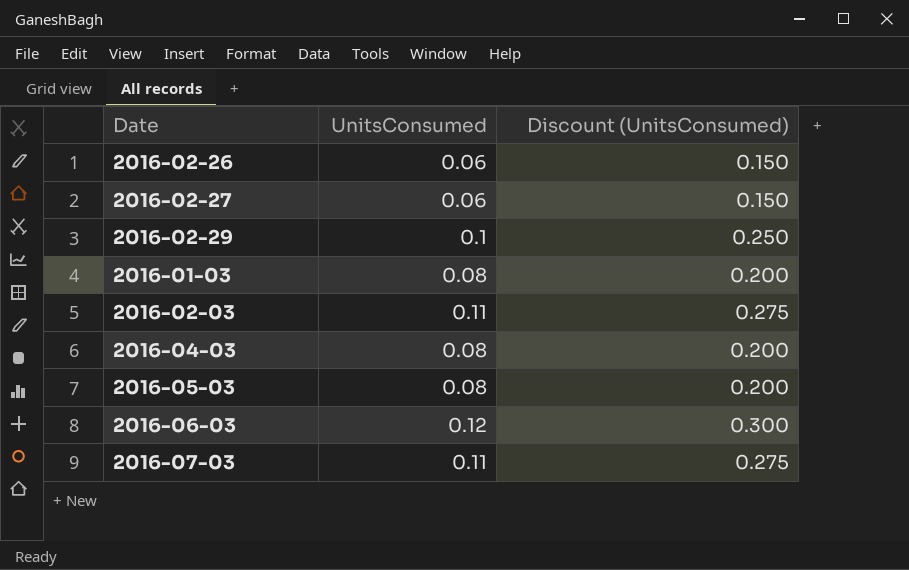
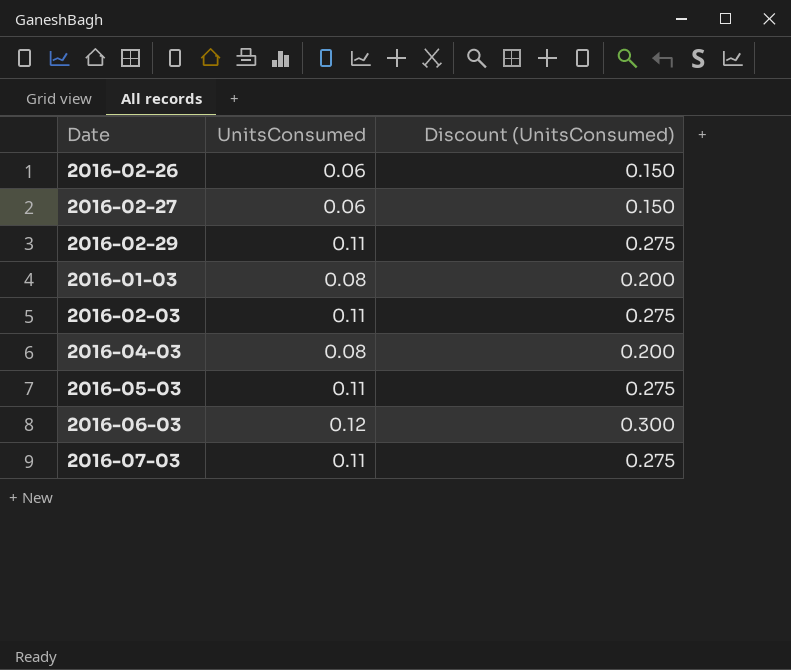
2016-02-29 | UnitsConsumed: 0.1 -> 0.11
2016-02-29 | Discount (UnitsConsumed): 0.250 -> 0.275
2016-05-03 | UnitsConsumed: 0.08 -> 0.11
2016-05-03 | Discount (UnitsConsumed): 0.200 -> 0.275

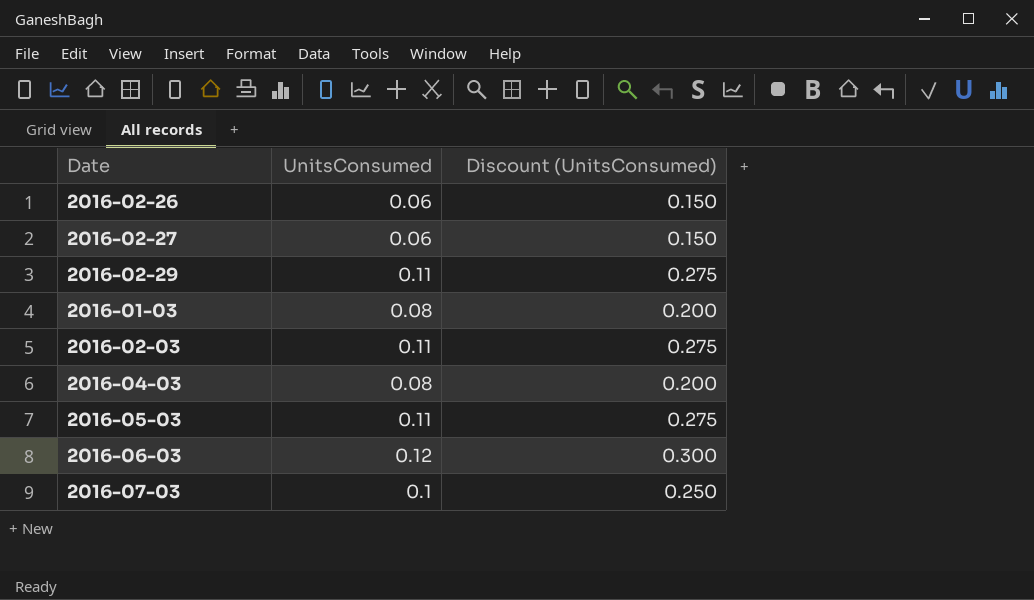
2016-07-03 | UnitsConsumed: 0.11 -> 0.1
2016-07-03 | Discount (UnitsConsumed): 0.275 -> 0.250

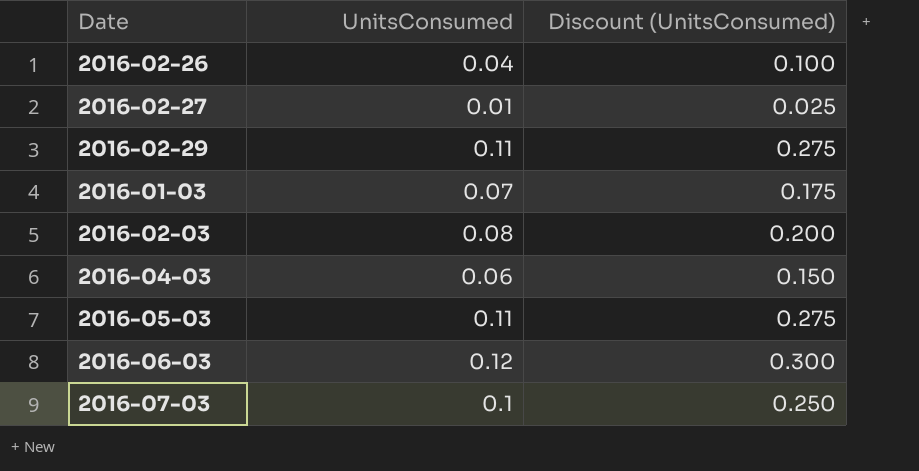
2016-02-26 | UnitsConsumed: 0.06 -> 0.04
2016-02-26 | Discount (UnitsConsumed): 0.150 -> 0.100
2016-02-27 | UnitsConsumed: 0.06 -> 0.01
2016-02-27 | Discount (UnitsConsumed): 0.150 -> 0.025
2016-01-03 | UnitsConsumed: 0.08 -> 0.07
2016-01-03 | Discount (UnitsConsumed): 0.200 -> 0.175
2016-02-03 | UnitsConsumed: 0.11 -> 0.08
2016-02-03 | Discount (UnitsConsumed): 0.275 -> 0.200
2016-04-03 | UnitsConsumed: 0.08 -> 0.06
2016-04-03 | Discount (UnitsConsumed): 0.200 -> 0.150

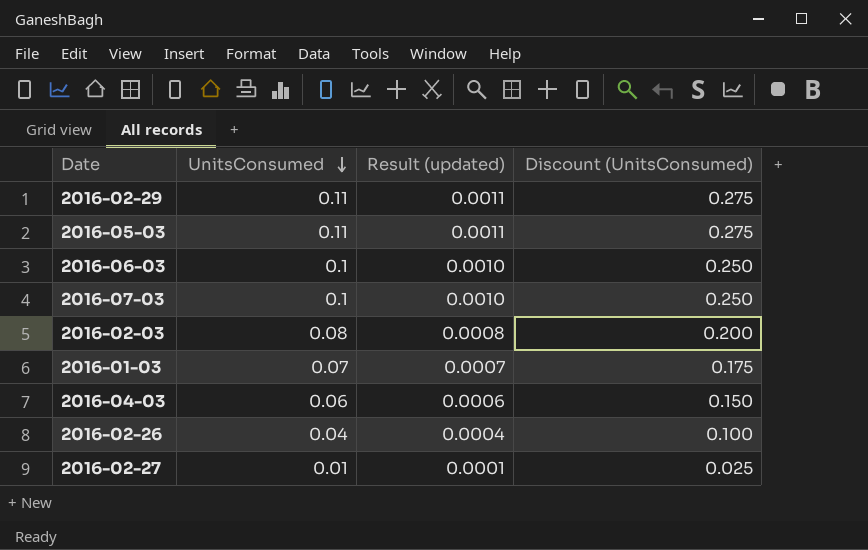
row order: none -> UnitsConsumed descending
column Result (updated) | formula: none -> [UnitsConsumed] * 0.01
2016-06-03 | UnitsConsumed: 0.12 -> 0.1
2016-06-03 | Discount (UnitsConsumed): 0.300 -> 0.250

